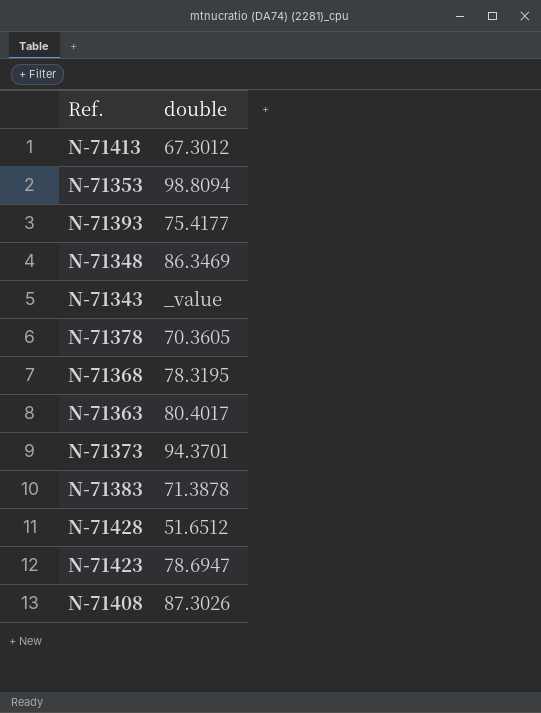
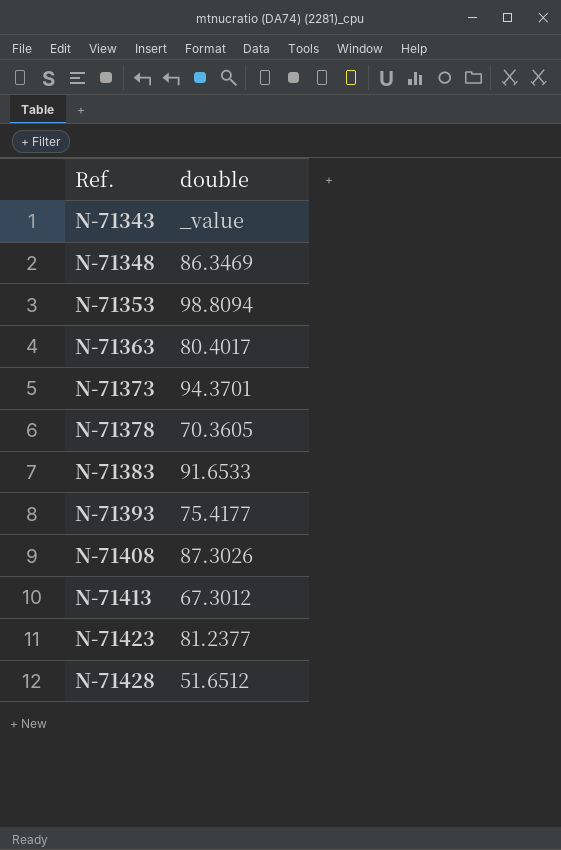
row order: none -> Ref. ascending
row N-71368: 78.3195 -> none
N-71383 | double: 71.3878 -> 91.6533
N-71423 | double: 78.6947 -> 81.2377

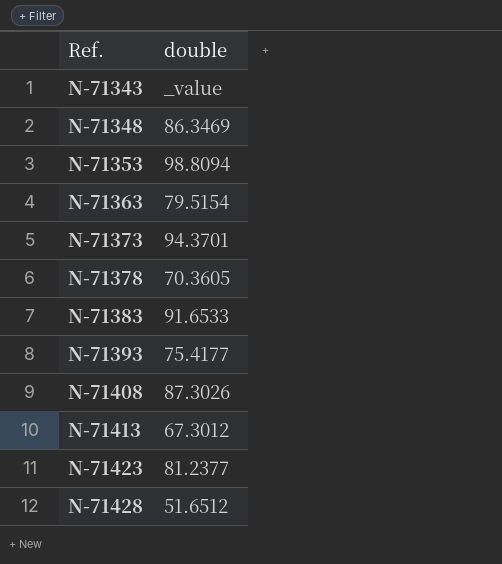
N-71363 | double: 80.4017 -> 79.5154

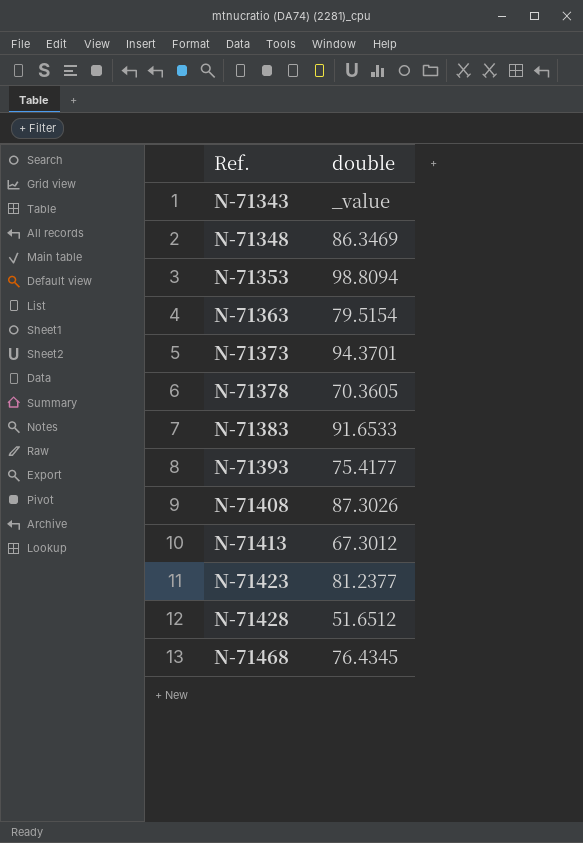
row N-71468: none -> 76.4345

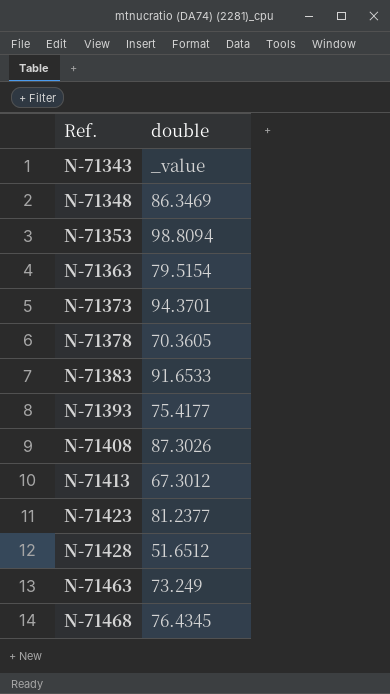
row N-71463: none -> 73.249

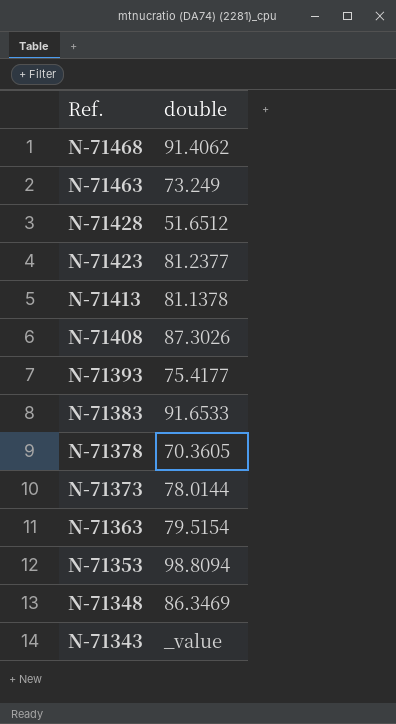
row order: Ref. ascending -> Ref. descending
N-71468 | double: 76.4345 -> 91.4062
N-71413 | double: 67.3012 -> 81.1378
N-71373 | double: 94.3701 -> 78.0144

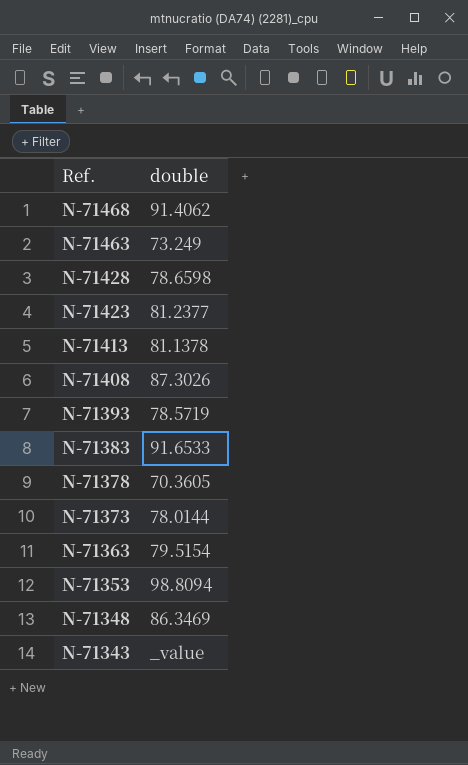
N-71428 | double: 51.6512 -> 78.6598
N-71393 | double: 75.4177 -> 78.5719

